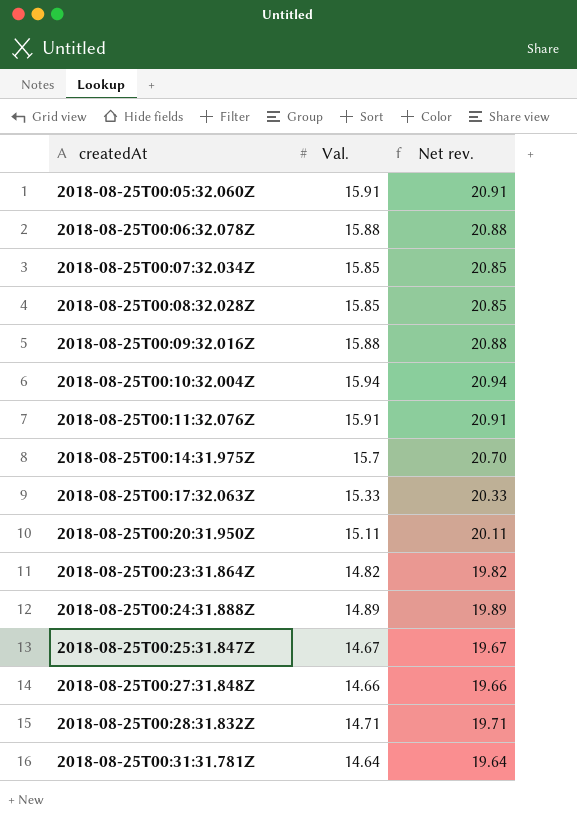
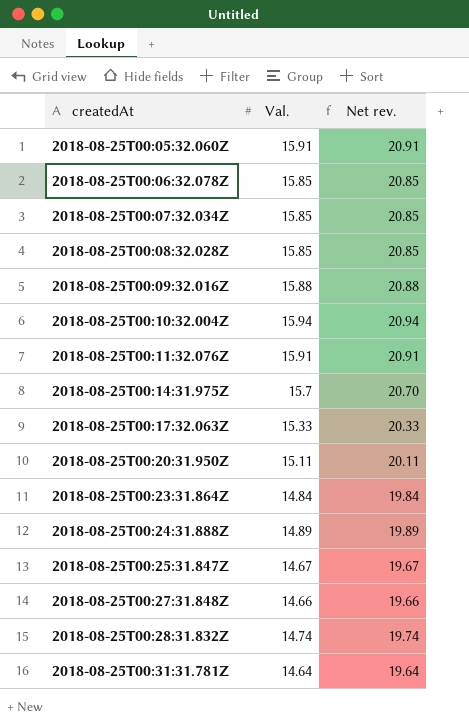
2018-08-25T00:06:32.078Z | Val.: 15.88 -> 15.85
2018-08-25T00:06:32.078Z | Net rev.: 20.88 -> 20.85
2018-08-25T00:23:31.864Z | Val.: 14.82 -> 14.84
2018-08-25T00:23:31.864Z | Net rev.: 19.82 -> 19.84
2018-08-25T00:28:31.832Z | Val.: 14.71 -> 14.74
2018-08-25T00:28:31.832Z | Net rev.: 19.71 -> 19.74

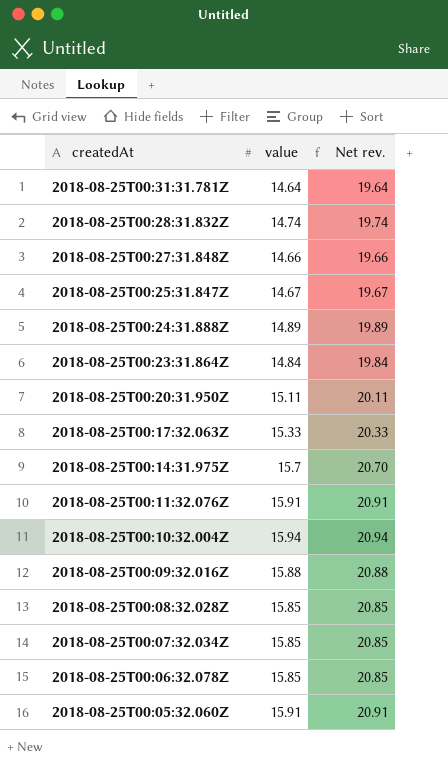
row order: createdAt ascending -> createdAt descending
column name: Val. -> value

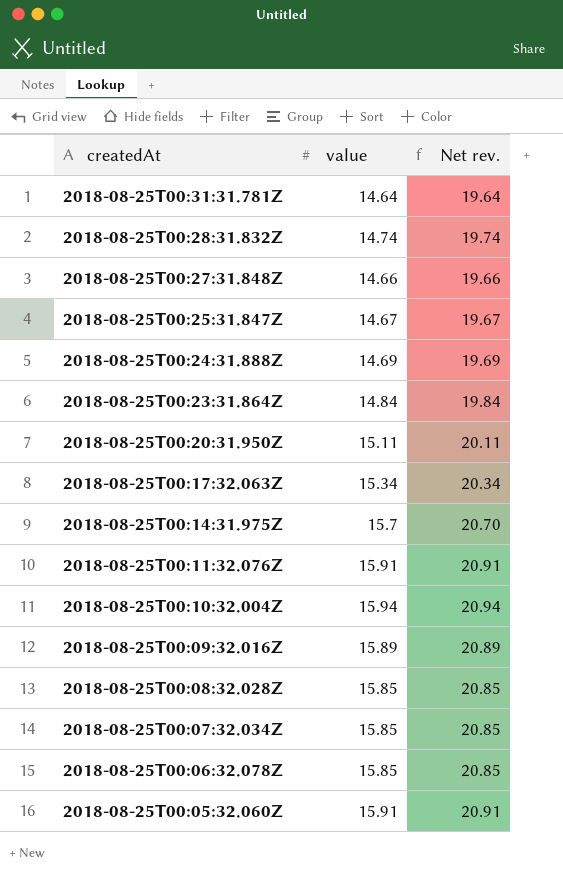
2018-08-25T00:24:31.888Z | value: 14.89 -> 14.69
2018-08-25T00:24:31.888Z | Net rev.: 19.89 -> 19.69
2018-08-25T00:17:32.063Z | value: 15.33 -> 15.34
2018-08-25T00:17:32.063Z | Net rev.: 20.33 -> 20.34
2018-08-25T00:09:32.016Z | value: 15.88 -> 15.89
2018-08-25T00:09:32.016Z | Net rev.: 20.88 -> 20.89

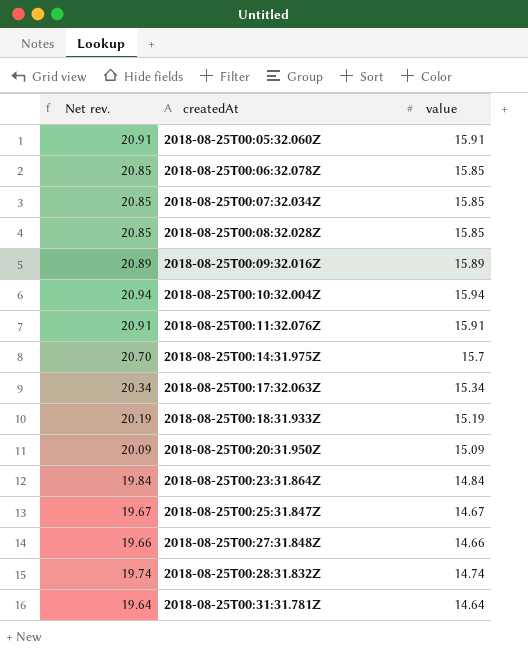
row order: createdAt descending -> createdAt ascending
column Net rev. | position: 3 -> 1
row 2018-08-25T00:24:31.888Z: 14.69 | 19.69 -> none
row 2018-08-25T00:18:31.933Z: none -> 20.19 | 15.19
2018-08-25T00:20:31.950Z | Net rev.: 20.11 -> 20.09
2018-08-25T00:20:31.950Z | value: 15.11 -> 15.09

